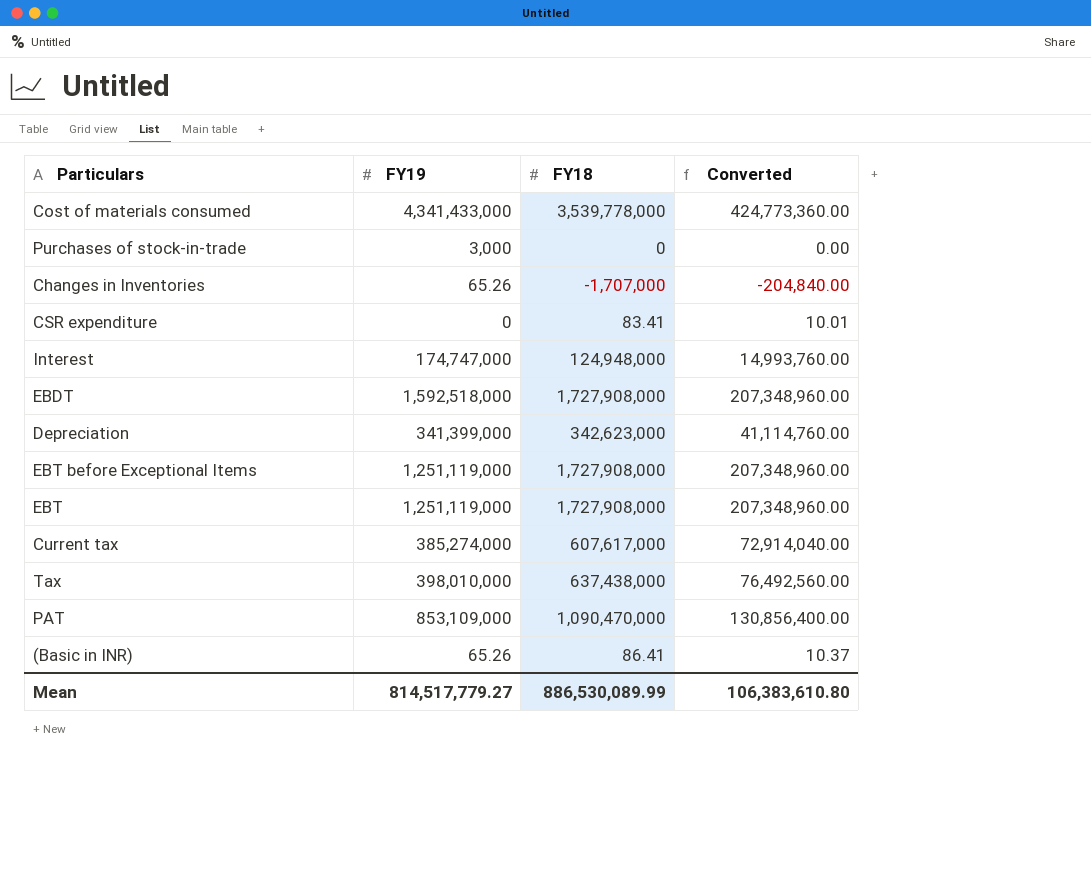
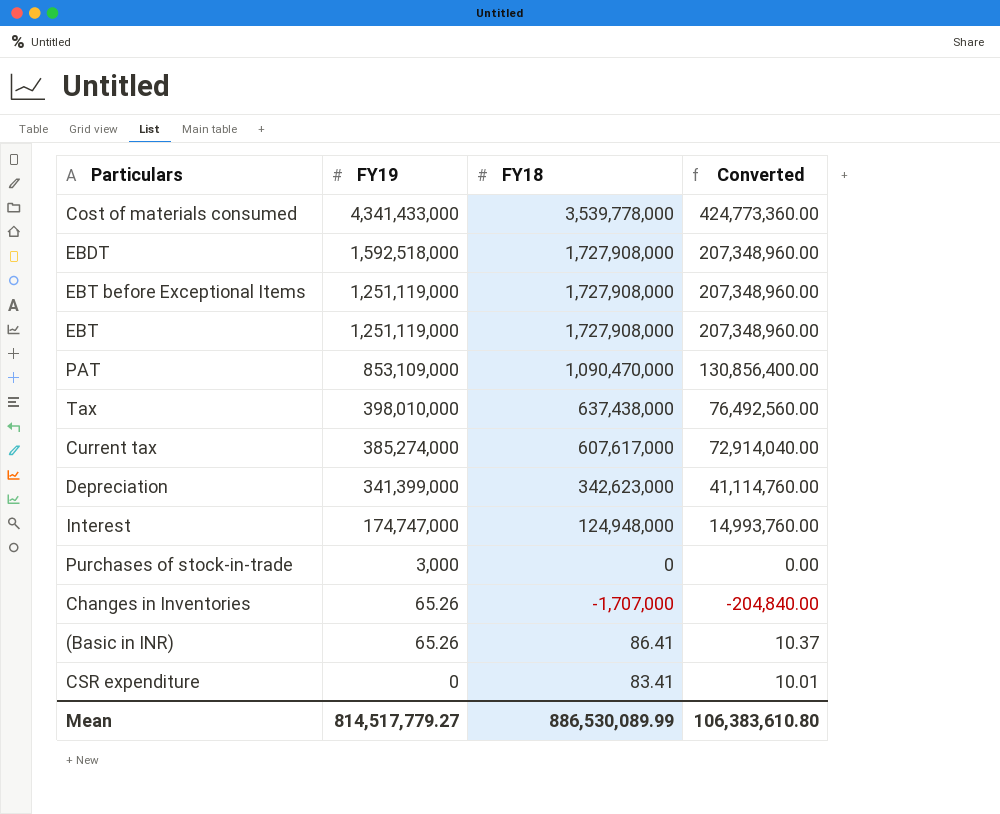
row order: none -> FY19 descending

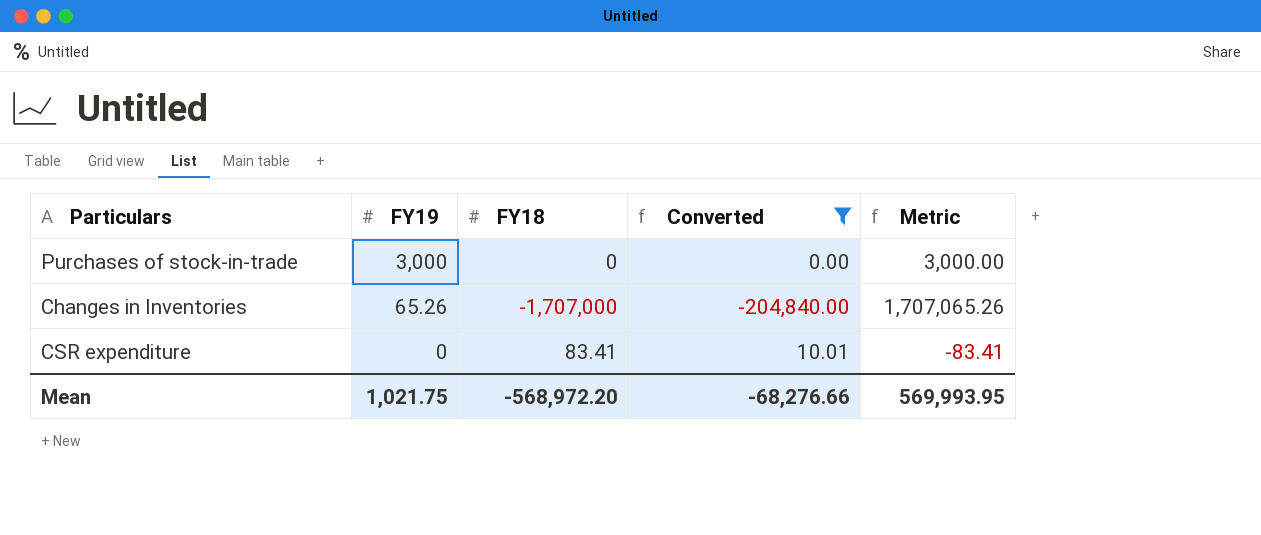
filter: none -> Converted <= 10.01
column Metric | formula: none -> [FY19] - [FY18]
Mean | FY19: 814,517,779.27 -> 1,021.75
Mean | FY18: 886,530,089.99 -> -568,972.20
Mean | Converted: 106,383,610.80 -> -68,276.66

